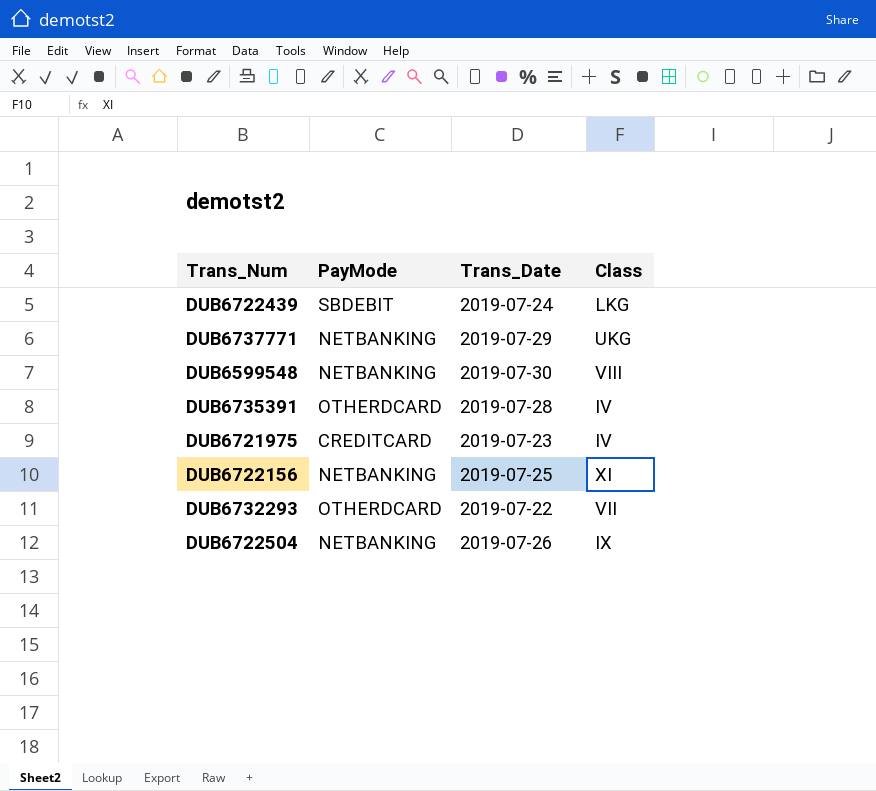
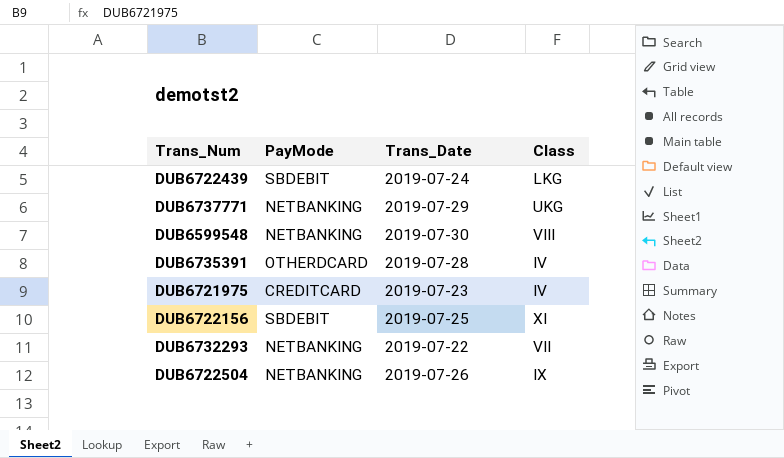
DUB6722156 | PayMode: NETBANKING -> SBDEBIT
DUB6732293 | PayMode: OTHERDCARD -> NETBANKING

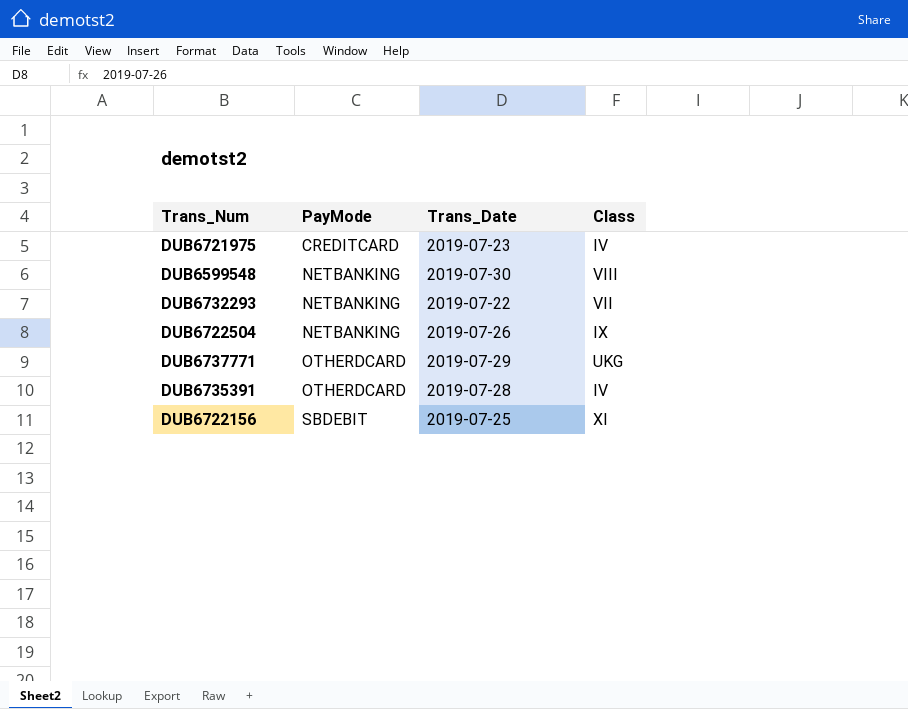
row order: none -> PayMode ascending
row DUB6722439: SBDEBIT | 2019-07-24 | LKG -> none
DUB6737771 | PayMode: NETBANKING -> OTHERDCARD

